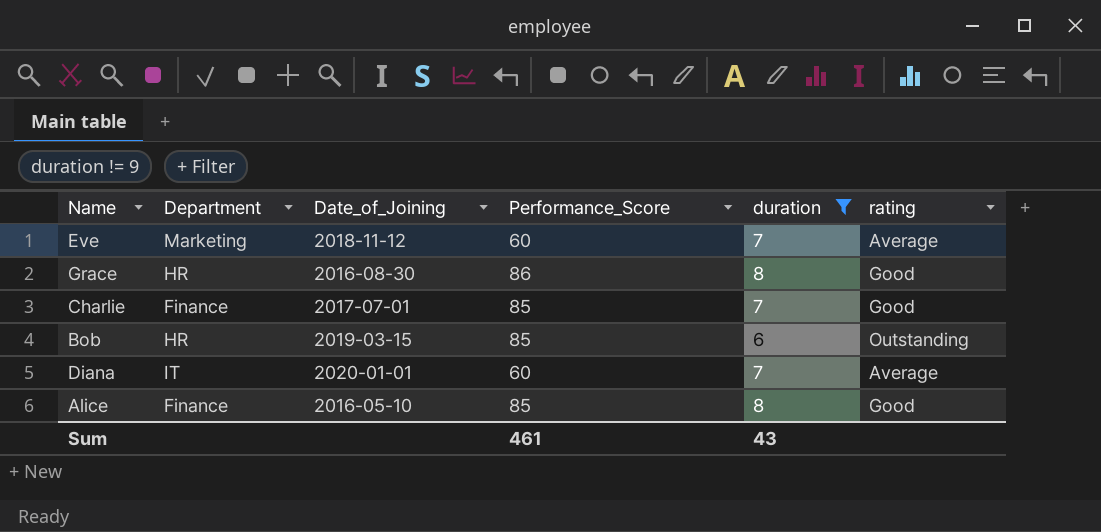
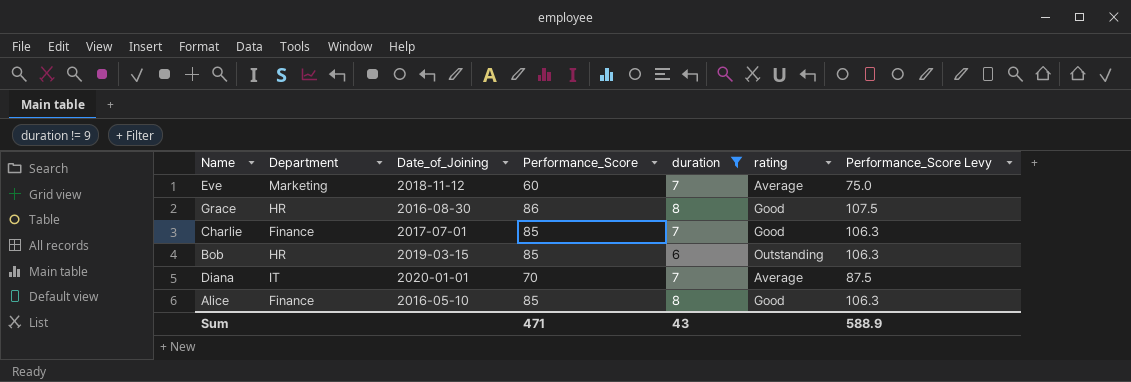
column Performance_Score Levy | formula: none -> [Performance_Score] * 1.25
Diana | Performance_Score: 60 -> 70
Sum | Performance_Score: 461 -> 471

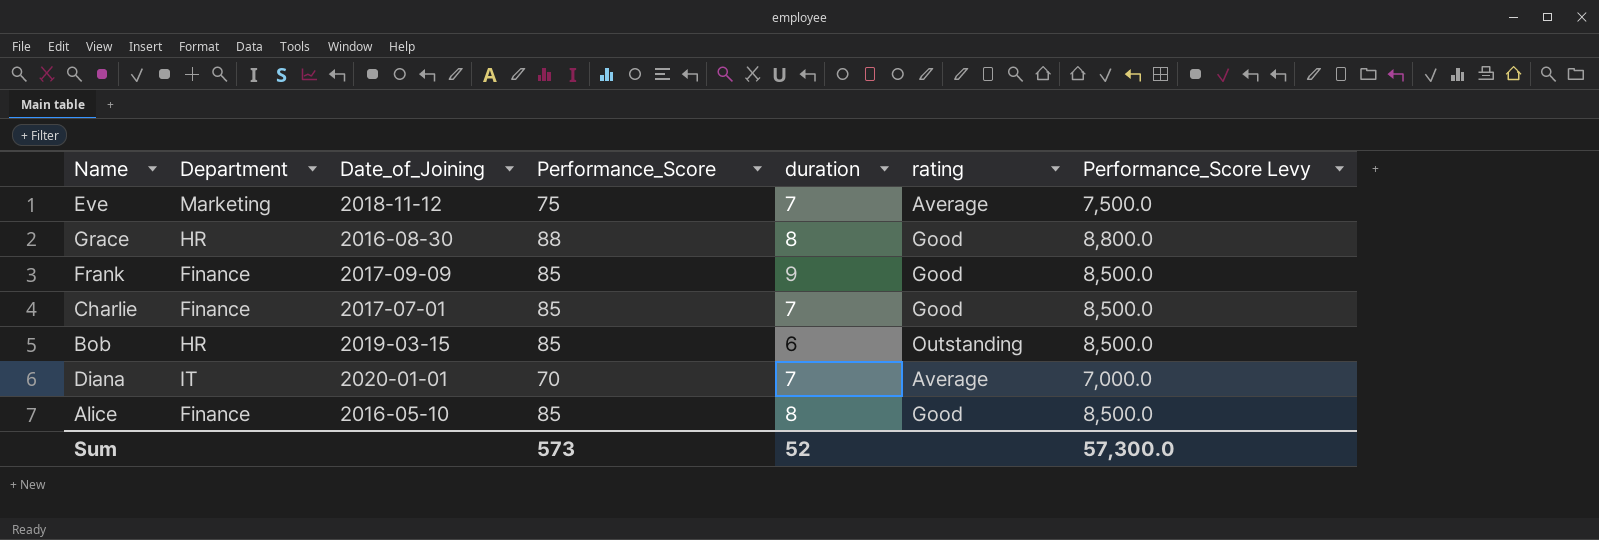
filter: duration != 9 -> none
column Performance_Score Levy | formula: [Performance_Score] * 1.25 -> [Performance_Score] * 100
Eve | Performance_Score: 60 -> 75
Grace | Performance_Score: 86 -> 88
Sum | Performance_Score: 471 -> 573
Sum | duration: 43 -> 52
Sum | Performance_Score Levy: 588.9 -> 57,300.0

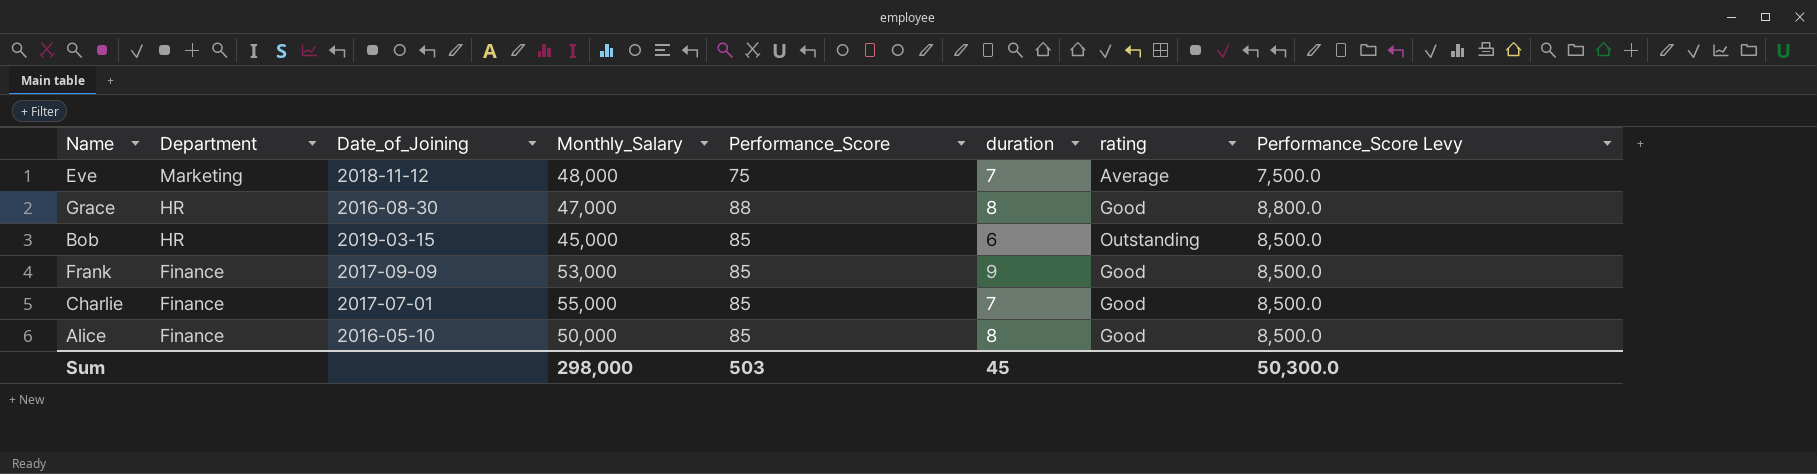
row order: none -> Department descending
column Monthly_Salary | position: none -> 4
row Diana: IT | 2020-01-01 | 70 | 7 | Average | 7,000.0 -> none
Sum | Performance_Score: 573 -> 503
Sum | duration: 52 -> 45
Sum | Performance_Score Levy: 57,300.0 -> 50,300.0

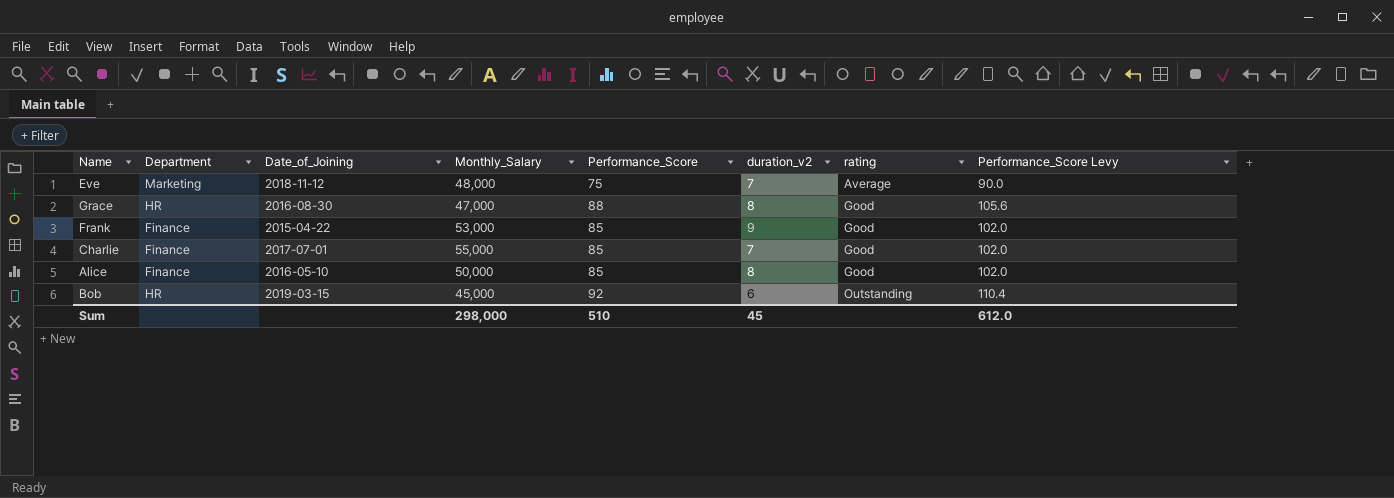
row order: Department descending -> rating ascending
column name: duration -> duration_v2
column Performance_Score Levy | formula: [Performance_Score] * 100 -> [Performance_Score] * 1.2
Frank | Date_of_Joining: 2017-09-09 -> 2015-04-22
Bob | Performance_Score: 85 -> 92
Sum | Performance_Score: 503 -> 510
Sum | Performance_Score Levy: 50,300.0 -> 612.0

